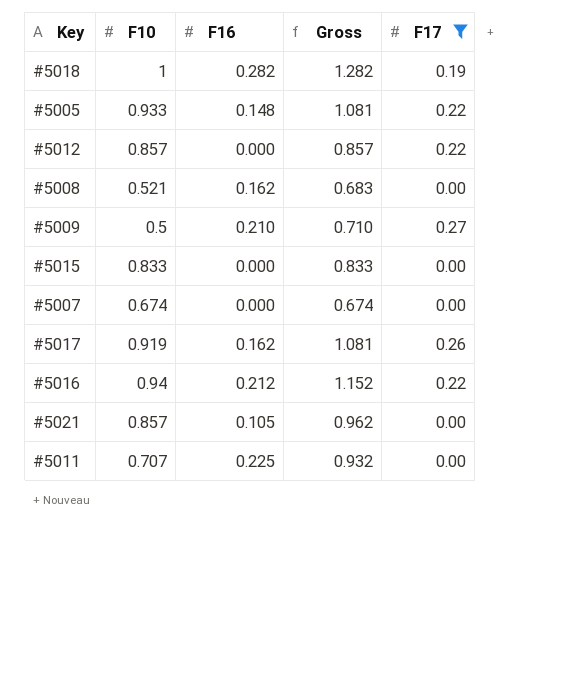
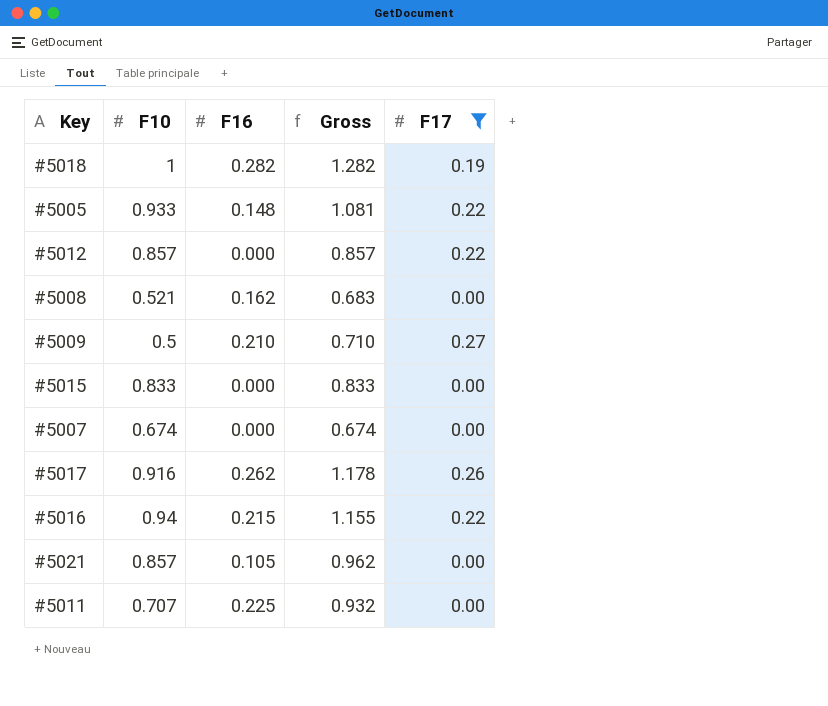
#5017 | F10: 0.919 -> 0.916
#5017 | F16: 0.162 -> 0.262
#5017 | Gross: 1.081 -> 1.178
#5016 | F16: 0.212 -> 0.215
#5016 | Gross: 1.152 -> 1.155

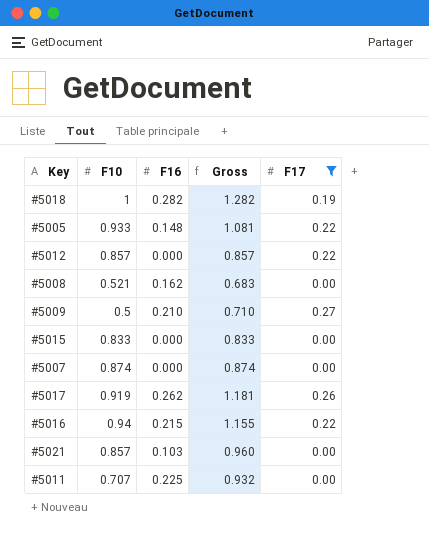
#5007 | F10: 0.674 -> 0.874
#5007 | Gross: 0.674 -> 0.874
#5017 | F10: 0.916 -> 0.919
#5017 | Gross: 1.178 -> 1.181
#5021 | F16: 0.105 -> 0.103
#5021 | Gross: 0.962 -> 0.960

